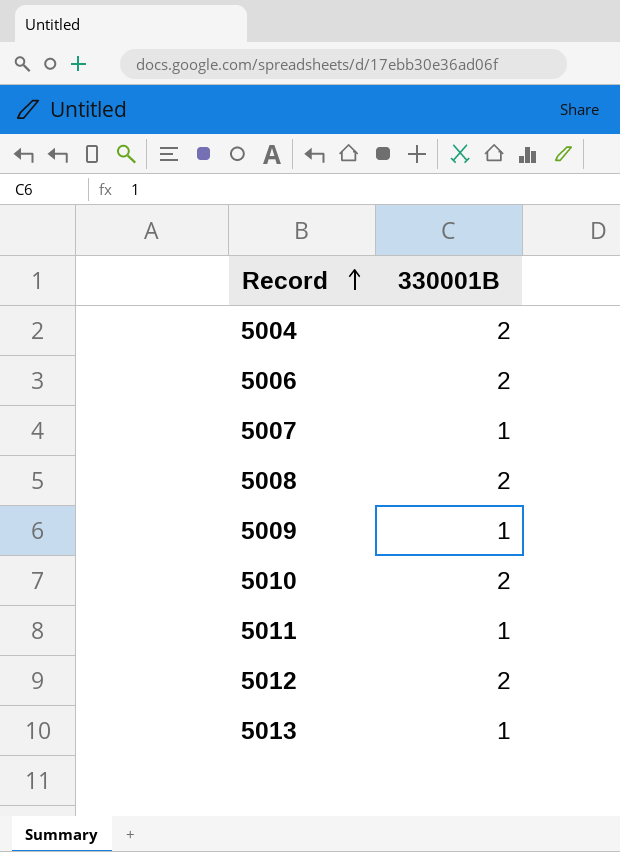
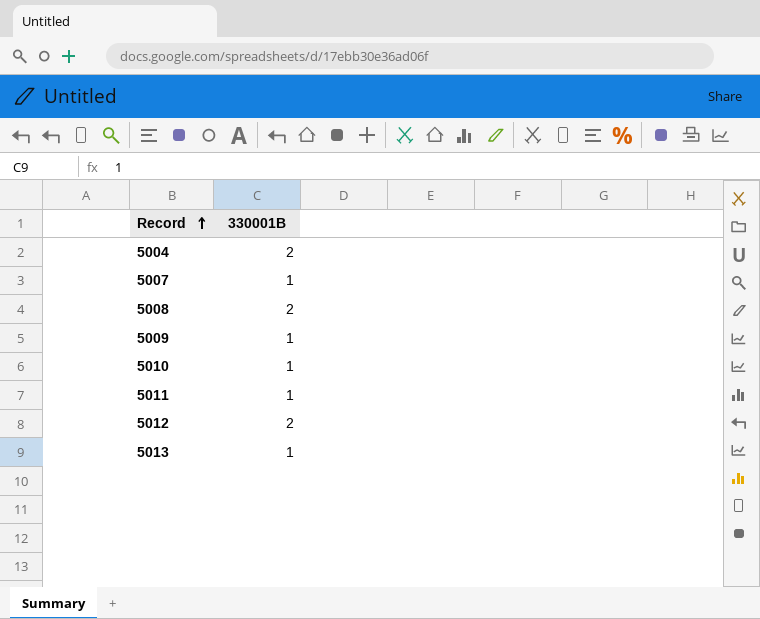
row 5006: 2 -> none
5010 | 330001B: 2 -> 1

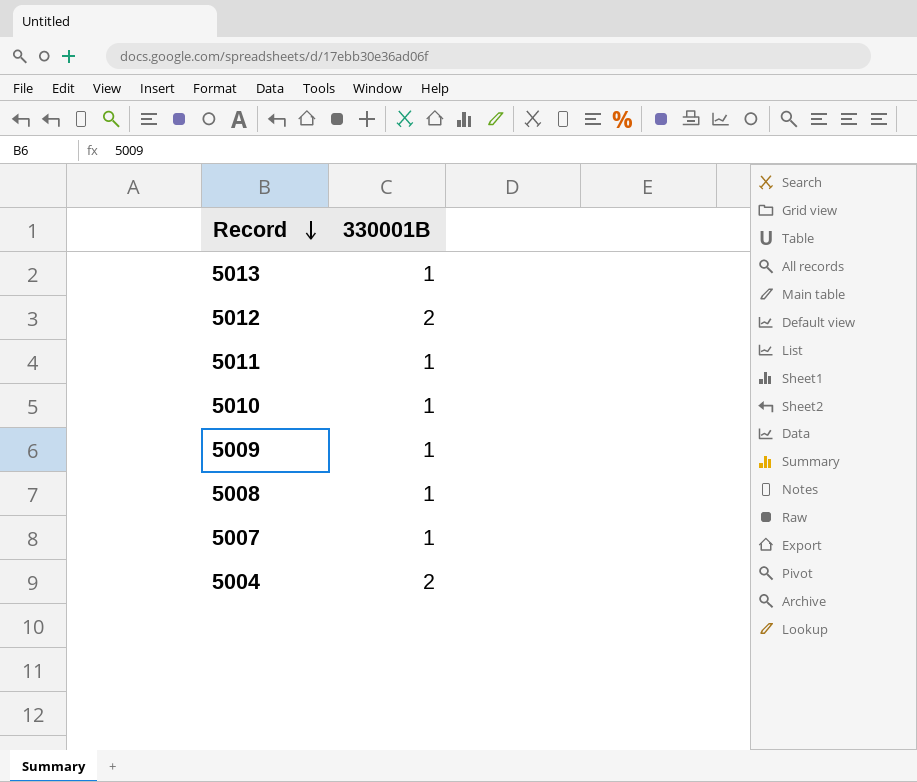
row order: Record ascending -> Record descending
5008 | 330001B: 2 -> 1

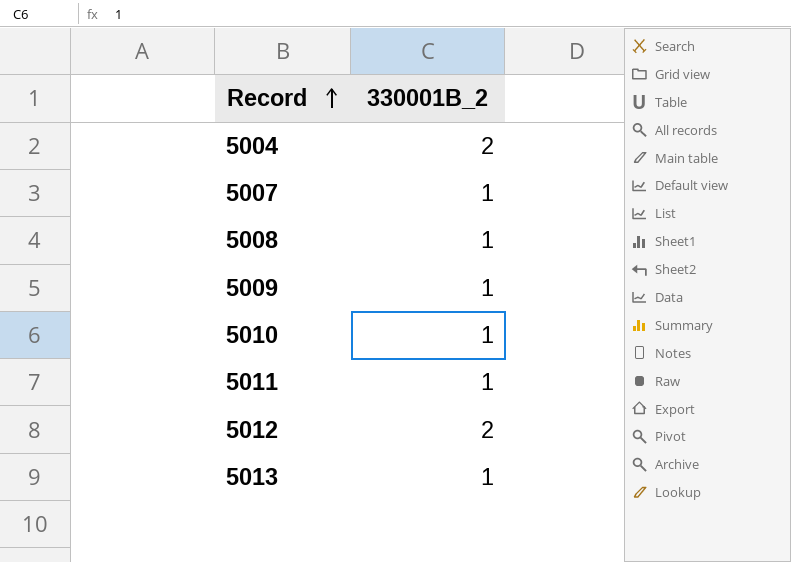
row order: Record descending -> Record ascending
column name: 330001B -> 330001B_2

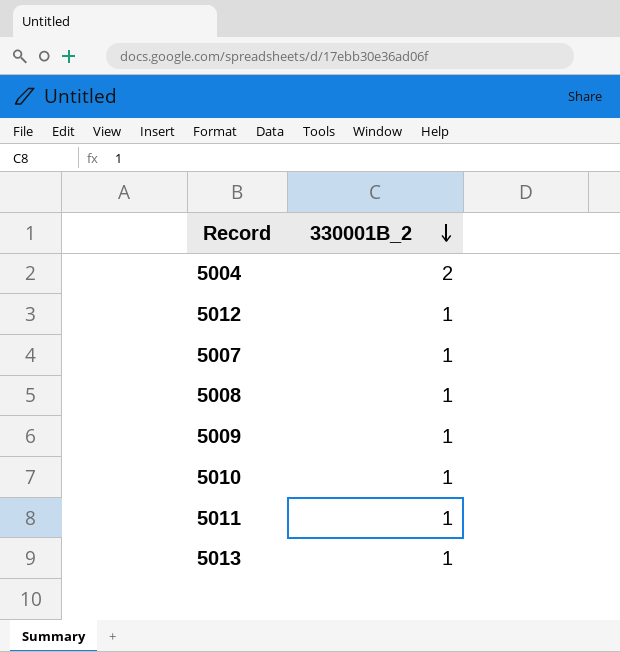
row order: Record ascending -> 330001B_2 descending
5012 | 330001B_2: 2 -> 1

